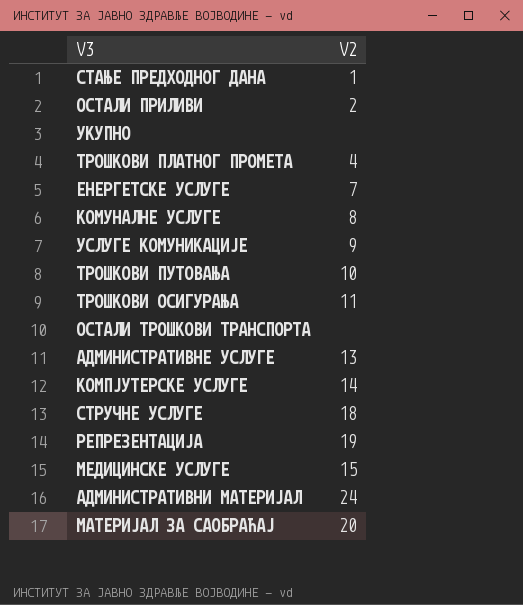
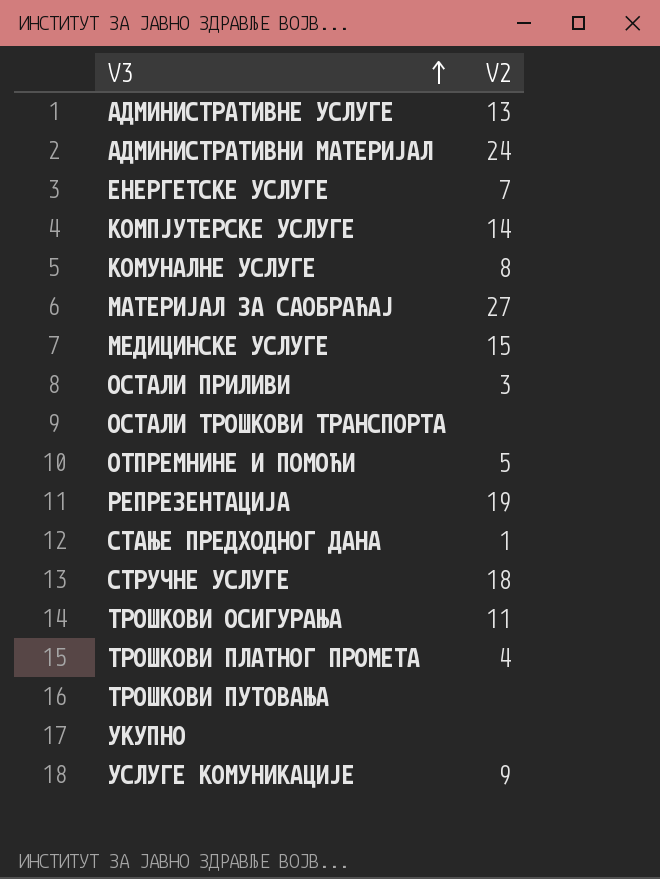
row order: none -> V3 ascending
МАТЕРИЈАЛ ЗА САОБРАЋАЈ | V2: 20 -> 27
ОСТАЛИ ПРИЛИВИ | V2: 2 -> 3
row ОТПРЕМНИНЕ И ПОМОЋИ: none -> 5
ТРОШКОВИ ПУТОВАЊА | V2: 10 -> none

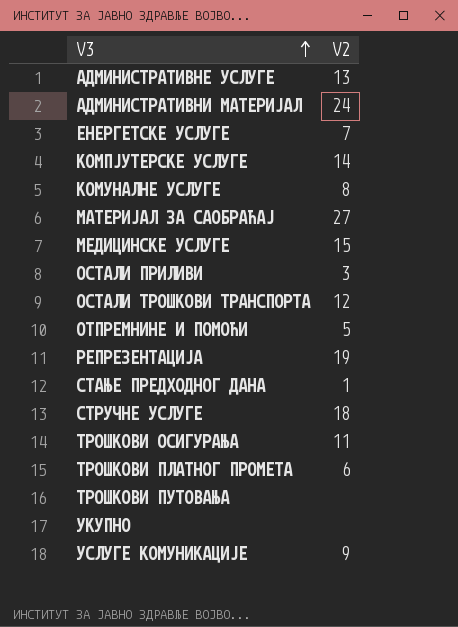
ОСТАЛИ ТРОШКОВИ ТРАНСПОРТА | V2: none -> 12
ТРОШКОВИ ПЛАТНОГ ПРОМЕТА | V2: 4 -> 6

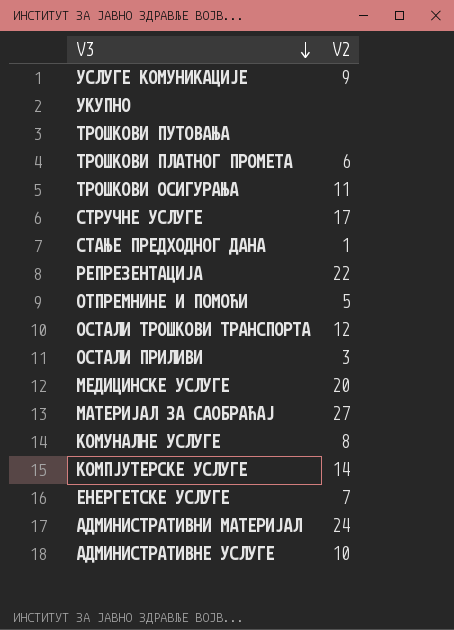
row order: V3 ascending -> V3 descending
СТРУЧНЕ УСЛУГЕ | V2: 18 -> 17
РЕПРЕЗЕНТАЦИЈА | V2: 19 -> 22
МЕДИЦИНСКЕ УСЛУГЕ | V2: 15 -> 20
АДМИНИСТРАТИВНЕ УСЛУГЕ | V2: 13 -> 10

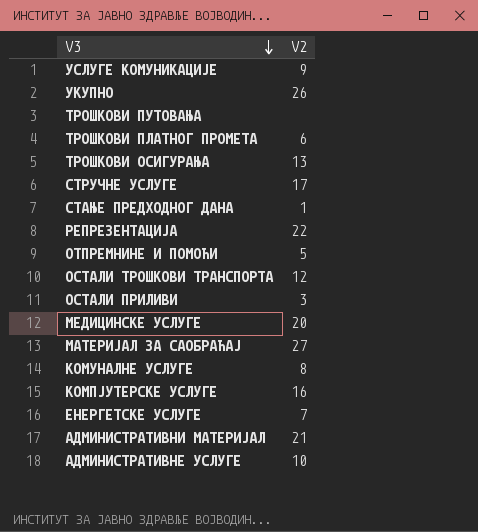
УКУПНО | V2: none -> 26
ТРОШКОВИ ОСИГУРАЊА | V2: 11 -> 13
КОМПЈУТЕРСКЕ УСЛУГЕ | V2: 14 -> 16
АДМИНИСТРАТИВНИ МАТЕРИЈАЛ | V2: 24 -> 21

